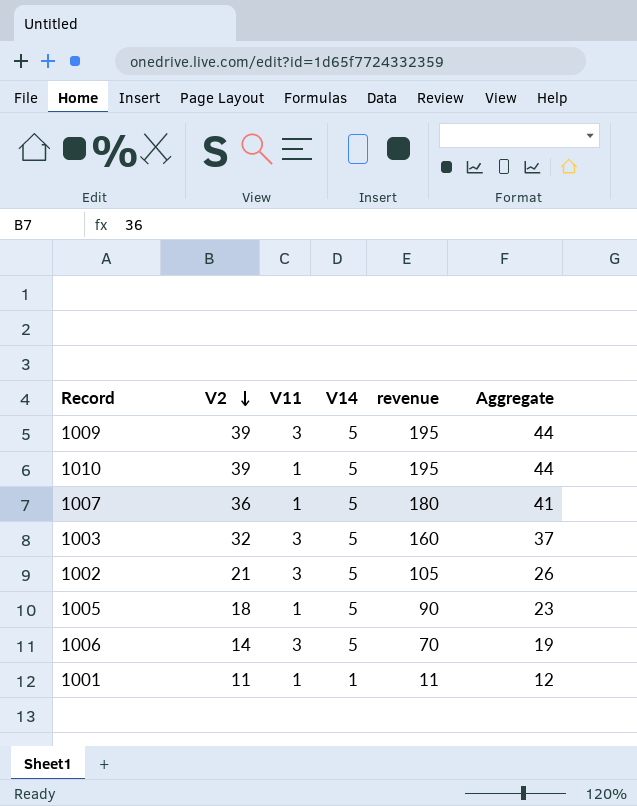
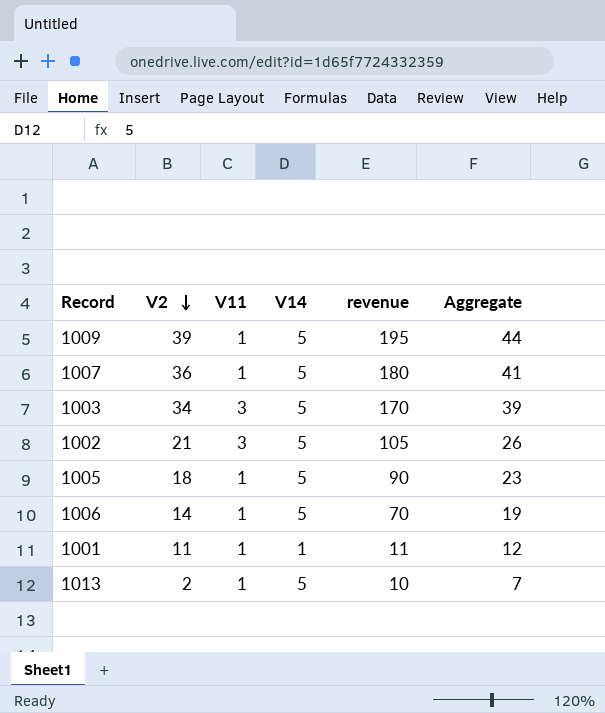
row 1010: 39 | 1 | 5 | 195 | 44 -> none
1009 | V11: 3 -> 1
1003 | V2: 32 -> 34
1003 | revenue: 160 -> 170
1003 | Aggregate: 37 -> 39
1006 | V11: 3 -> 1
row 1013: none -> 2 | 1 | 5 | 10 | 7

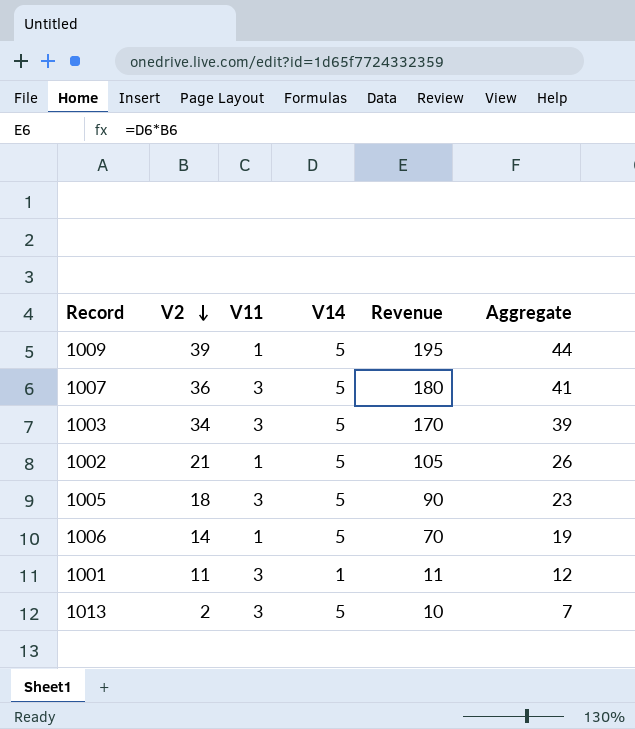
column name: revenue -> Revenue
1007 | V11: 1 -> 3
1002 | V11: 3 -> 1
1005 | V11: 1 -> 3
1001 | V11: 1 -> 3
1013 | V11: 1 -> 3

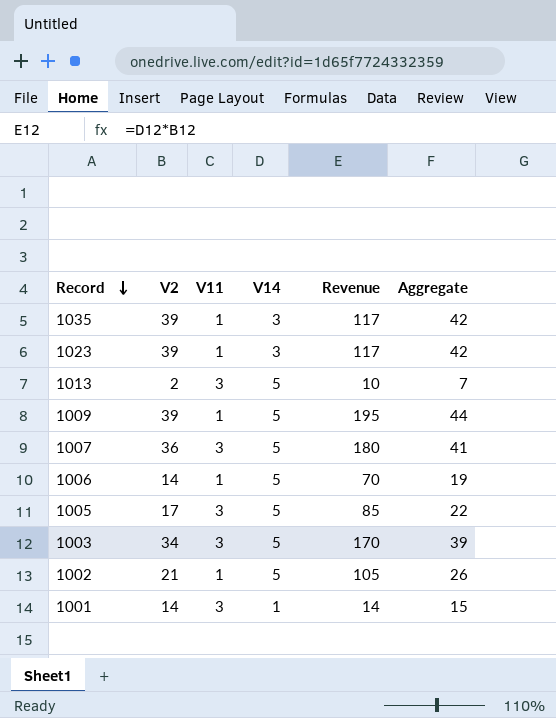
row order: V2 descending -> Record descending
row 1035: none -> 39 | 1 | 3 | 117 | 42
row 1023: none -> 39 | 1 | 3 | 117 | 42
1005 | V2: 18 -> 17
1005 | Revenue: 90 -> 85
1005 | Aggregate: 23 -> 22
1001 | V2: 11 -> 14
1001 | Revenue: 11 -> 14
1001 | Aggregate: 12 -> 15

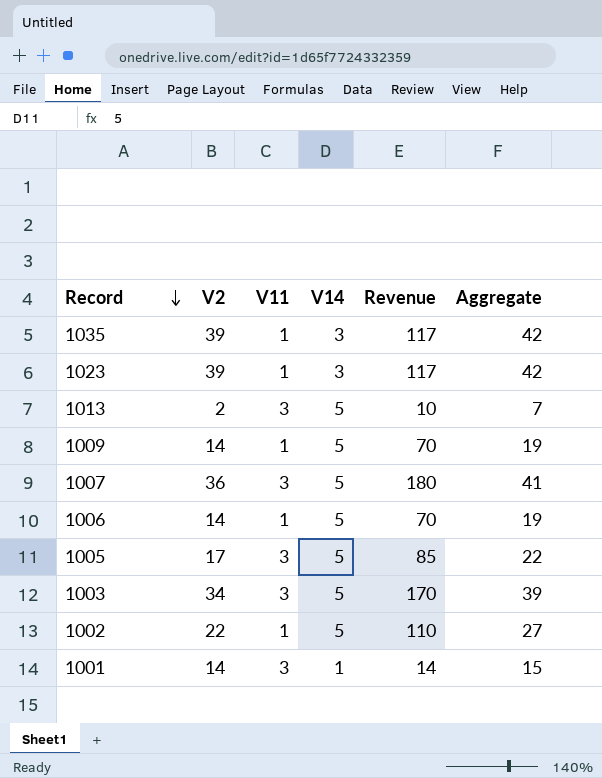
1009 | V2: 39 -> 14
1009 | Revenue: 195 -> 70
1009 | Aggregate: 44 -> 19
1002 | V2: 21 -> 22
1002 | Revenue: 105 -> 110
1002 | Aggregate: 26 -> 27

